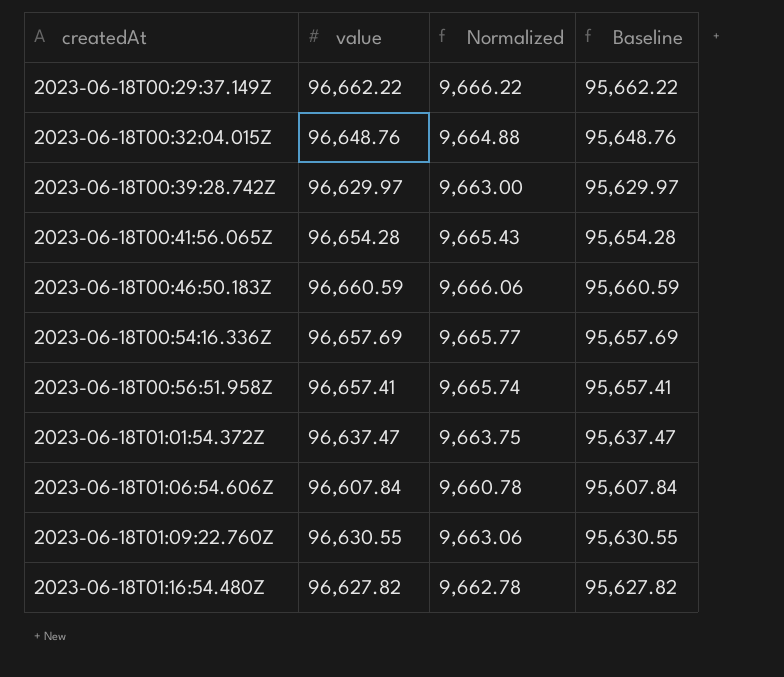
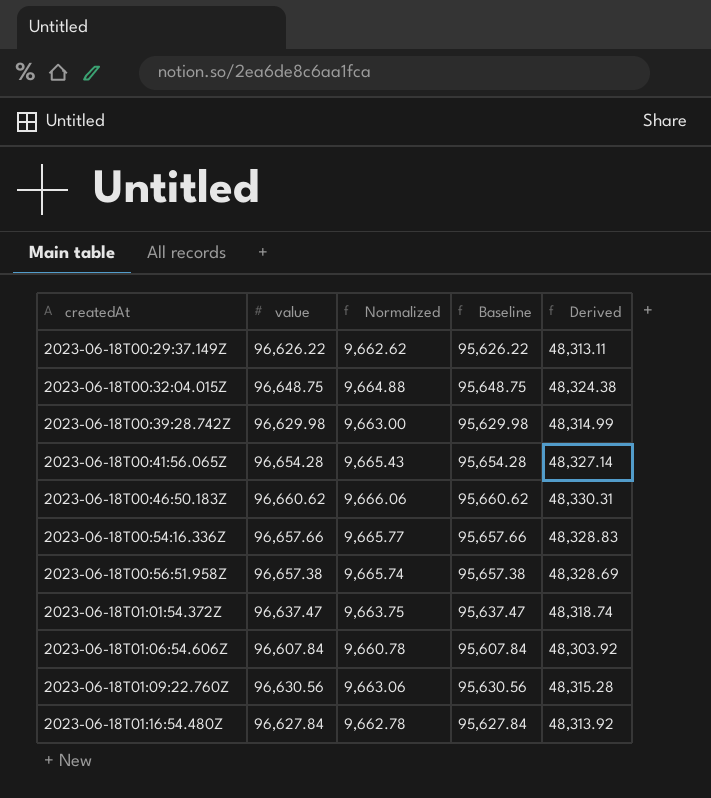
column Derived | formula: none -> [value] * 0.5
2023-06-18T00:29:37.149Z | value: 96,662.22 -> 96,626.22
2023-06-18T00:29:37.149Z | Normalized: 9,666.22 -> 9,662.62
2023-06-18T00:29:37.149Z | Baseline: 95,662.22 -> 95,626.22
2023-06-18T00:32:04.015Z | value: 96,648.76 -> 96,648.75
2023-06-18T00:32:04.015Z | Baseline: 95,648.76 -> 95,648.75
2023-06-18T00:39:28.742Z | value: 96,629.97 -> 96,629.98
2023-06-18T00:39:28.742Z | Baseline: 95,629.97 -> 95,629.98
2023-06-18T00:46:50.183Z | value: 96,660.59 -> 96,660.62
2023-06-18T00:46:50.183Z | Baseline: 95,660.59 -> 95,660.62
2023-06-18T00:54:16.336Z | value: 96,657.69 -> 96,657.66
2023-06-18T00:54:16.336Z | Baseline: 95,657.69 -> 95,657.66
2023-06-18T00:56:51.958Z | value: 96,657.41 -> 96,657.38
2023-06-18T00:56:51.958Z | Baseline: 95,657.41 -> 95,657.38
2023-06-18T01:09:22.760Z | value: 96,630.55 -> 96,630.56
2023-06-18T01:09:22.760Z | Baseline: 95,630.55 -> 95,630.56
2023-06-18T01:16:54.480Z | value: 96,627.82 -> 96,627.84
2023-06-18T01:16:54.480Z | Baseline: 95,627.82 -> 95,627.84

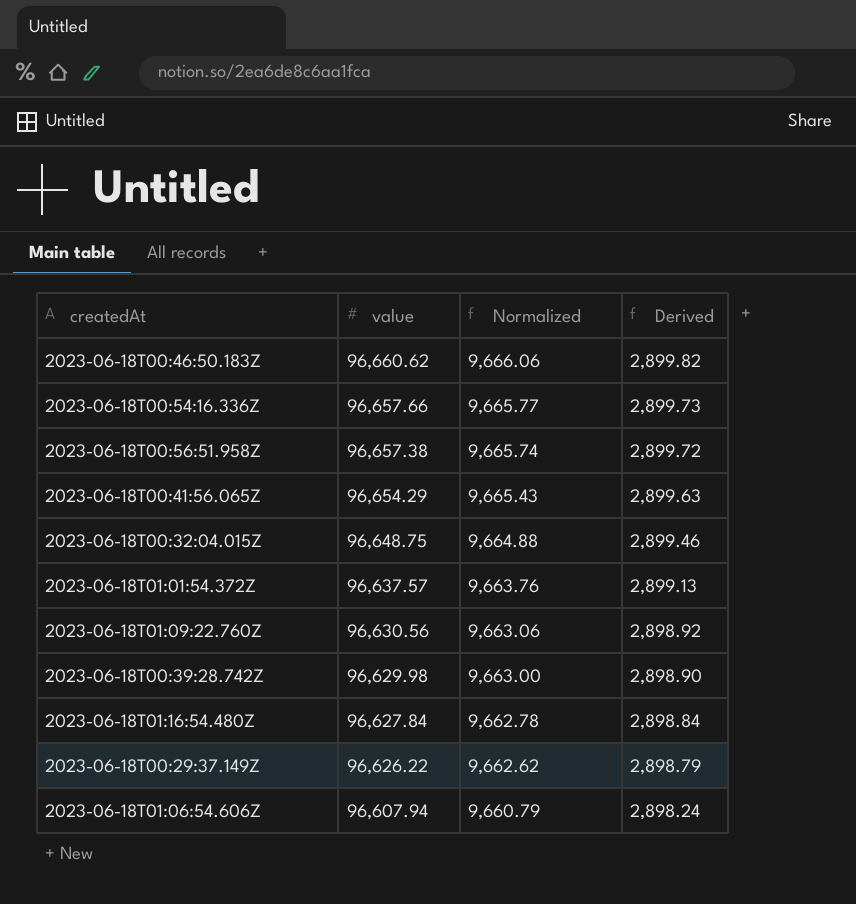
row order: createdAt ascending -> value descending
column Baseline | formula: [value] - 1000 -> none
column Derived | formula: [value] * 0.5 -> [value] * 0.03
2023-06-18T00:41:56.065Z | value: 96,654.28 -> 96,654.29
2023-06-18T01:01:54.372Z | value: 96,637.47 -> 96,637.57
2023-06-18T01:01:54.372Z | Normalized: 9,663.75 -> 9,663.76
2023-06-18T01:06:54.606Z | value: 96,607.84 -> 96,607.94
2023-06-18T01:06:54.606Z | Normalized: 9,660.78 -> 9,660.79

